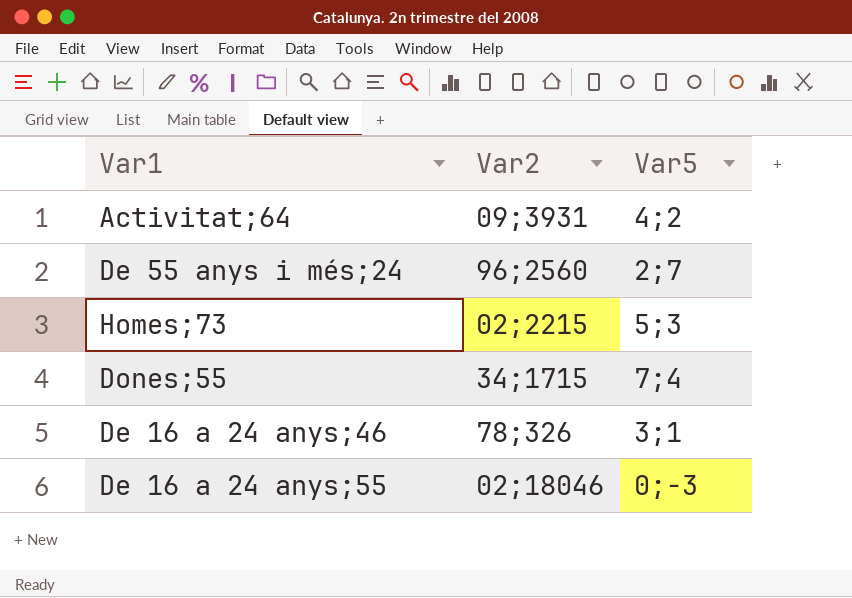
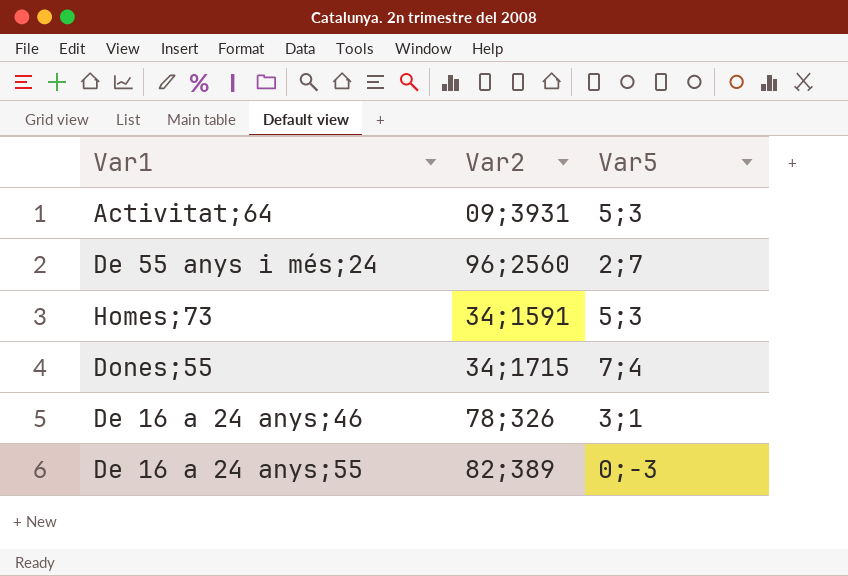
Activitat;64 | Var5: 4;2 -> 5;3
Homes;73 | Var2: 02;2215 -> 34;1591
De 16 a 24 anys;55 | Var2: 02;18046 -> 82;389

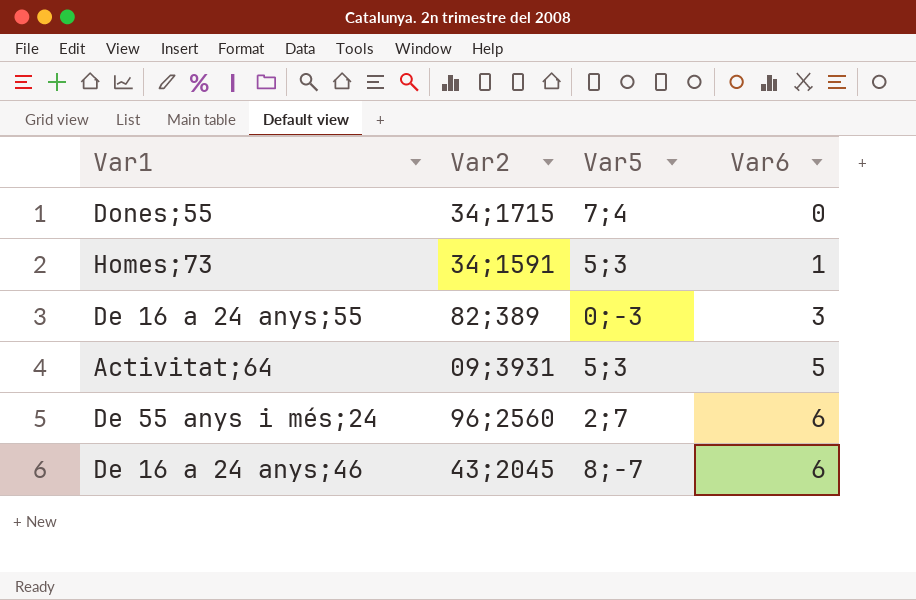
row order: none -> Var6 ascending
column Var6 | position: none -> 4
De 16 a 24 anys;46 | Var2: 78;326 -> 43;2045
De 16 a 24 anys;46 | Var5: 3;1 -> 8;-7

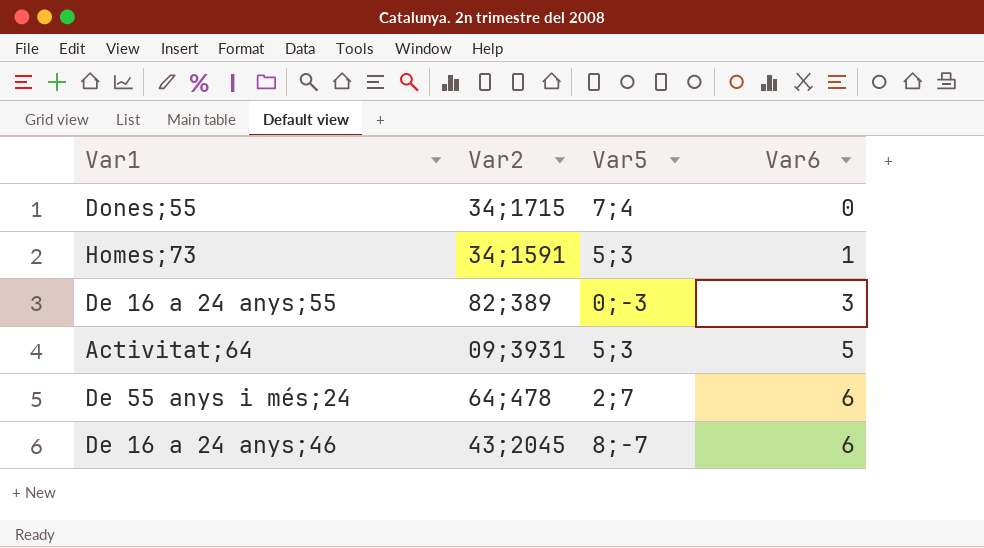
De 55 anys i més;24 | Var2: 96;2560 -> 64;478

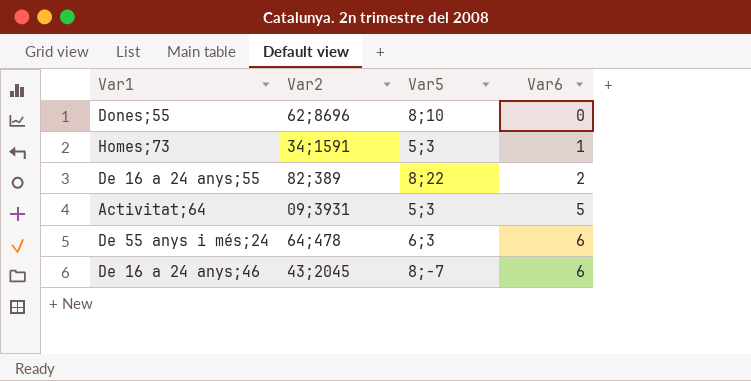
Dones;55 | Var2: 34;1715 -> 62;8696
Dones;55 | Var5: 7;4 -> 8;10
De 16 a 24 anys;55 | Var5: 0;-3 -> 8;22
De 16 a 24 anys;55 | Var6: 3 -> 2
De 55 anys i més;24 | Var5: 2;7 -> 6;3

